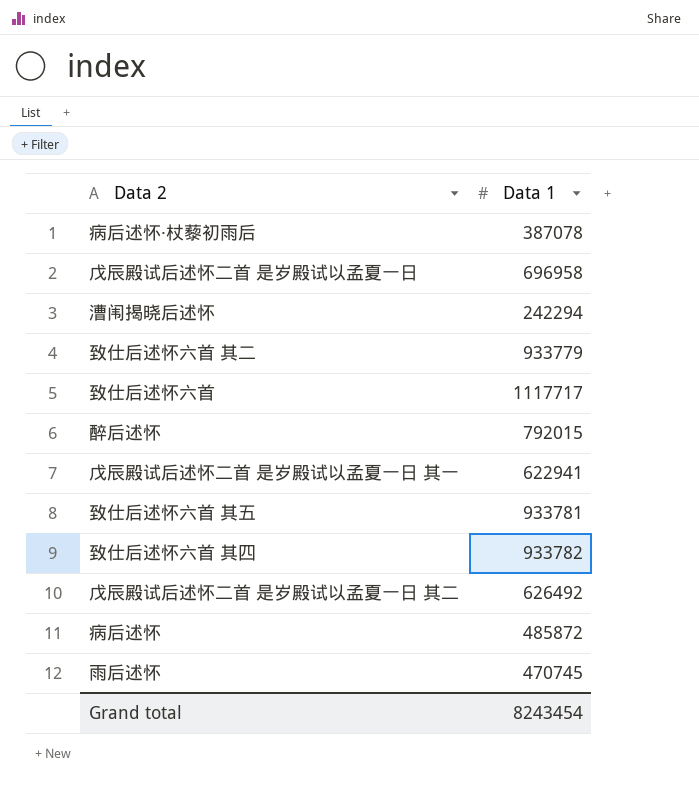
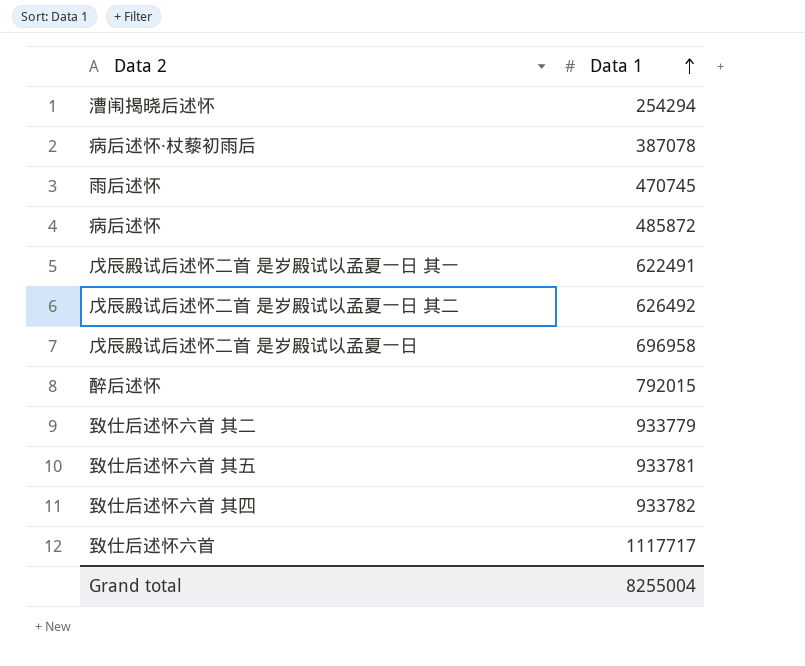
row order: none -> Data 1 ascending
漕闱揭晓后述怀 | Data 1: 242294 -> 254294
戊辰殿试后述怀二首 是岁殿试以孟夏一日 其一 | Data 1: 622941 -> 622491
Grand total | Data 1: 8243454 -> 8255004

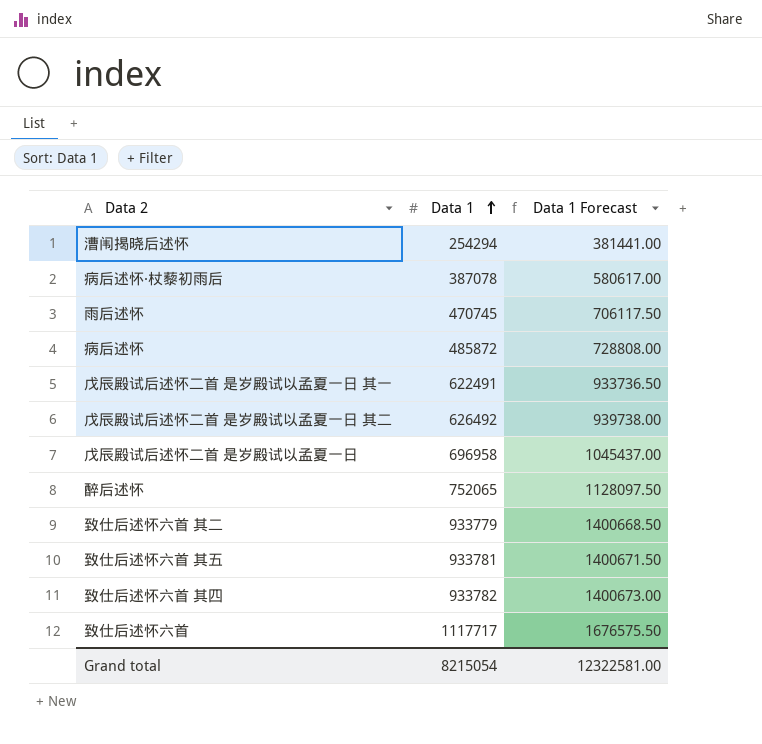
column Data 1 Forecast | formula: none -> [Data 1] * 1.5
醉后述怀 | Data 1: 792015 -> 752065
Grand total | Data 1: 8255004 -> 8215054

